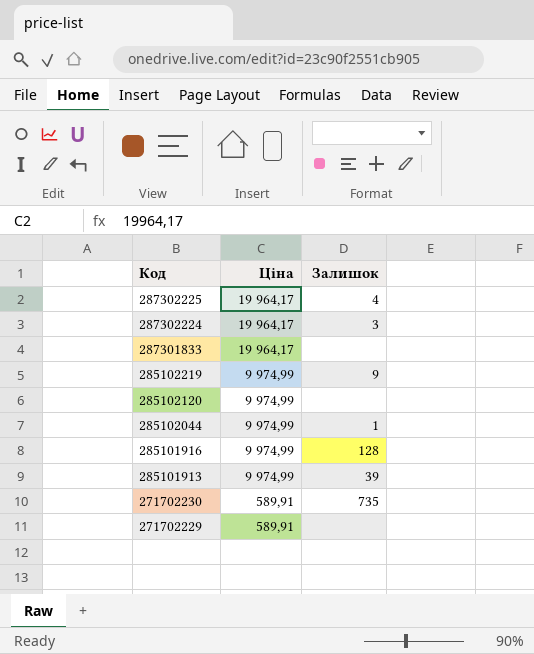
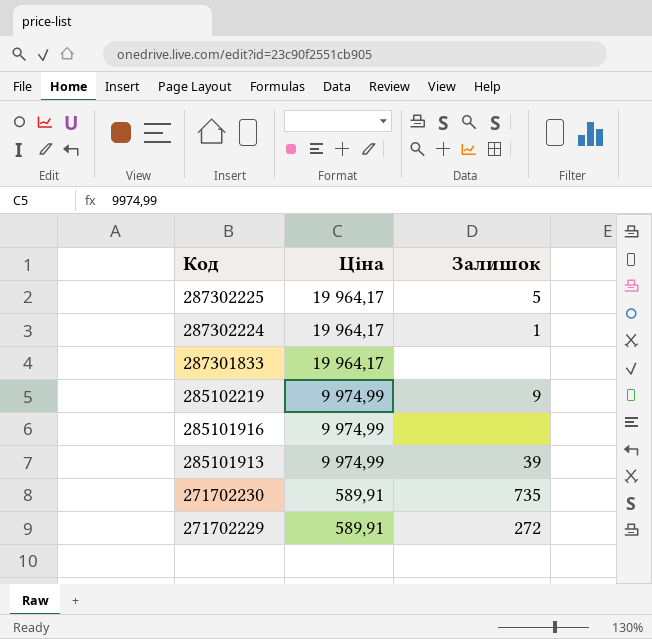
row 285102120: 9 974,99 | none -> none
row 285102044: 9 974,99 | 1 -> none
287302225 | Залишок: 4 -> 5
287302224 | Залишок: 3 -> 1
285101916 | Залишок: 128 -> none
271702229 | Залишок: none -> 272

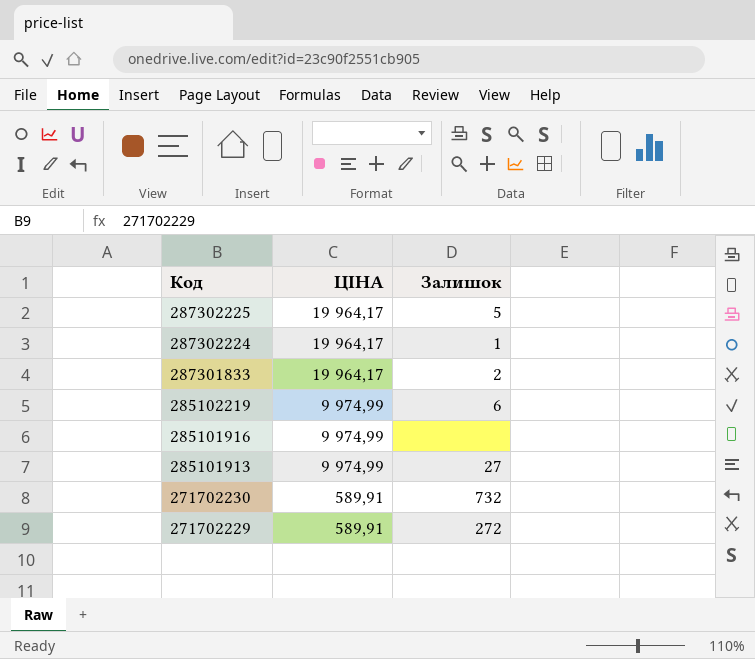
column name: Ціна -> ЦІНА
287301833 | Залишок: none -> 2
285102219 | Залишок: 9 -> 6
285101913 | Залишок: 39 -> 27
271702230 | Залишок: 735 -> 732

